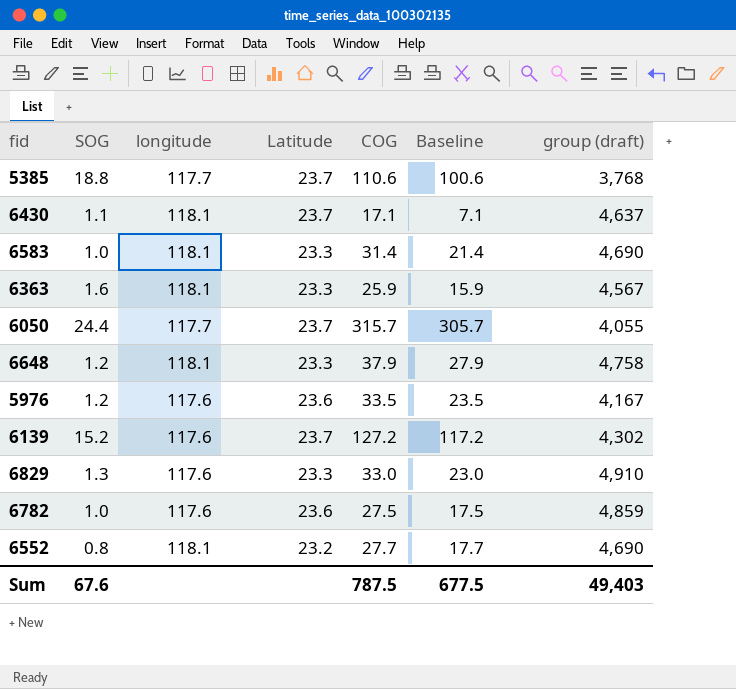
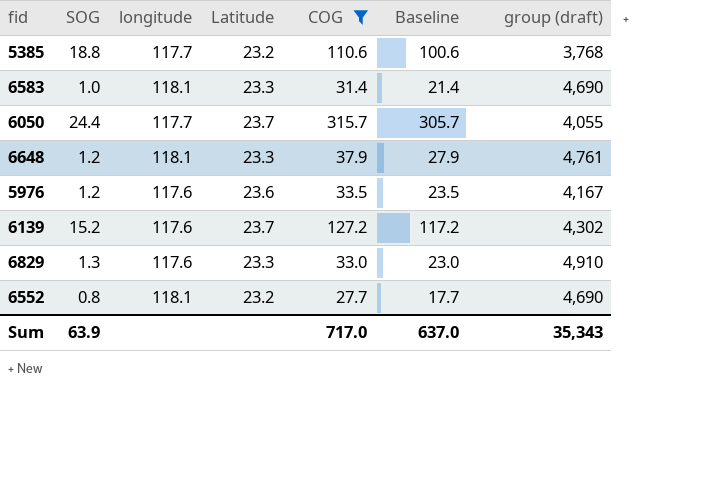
filter: none -> COG >= 27.7
5385 | Latitude: 23.7 -> 23.2
6648 | group (draft): 4,758 -> 4,761
Sum | SOG: 67.6 -> 63.9
Sum | COG: 787.5 -> 717.0
Sum | Baseline: 677.5 -> 637.0
Sum | group (draft): 49,403 -> 35,343

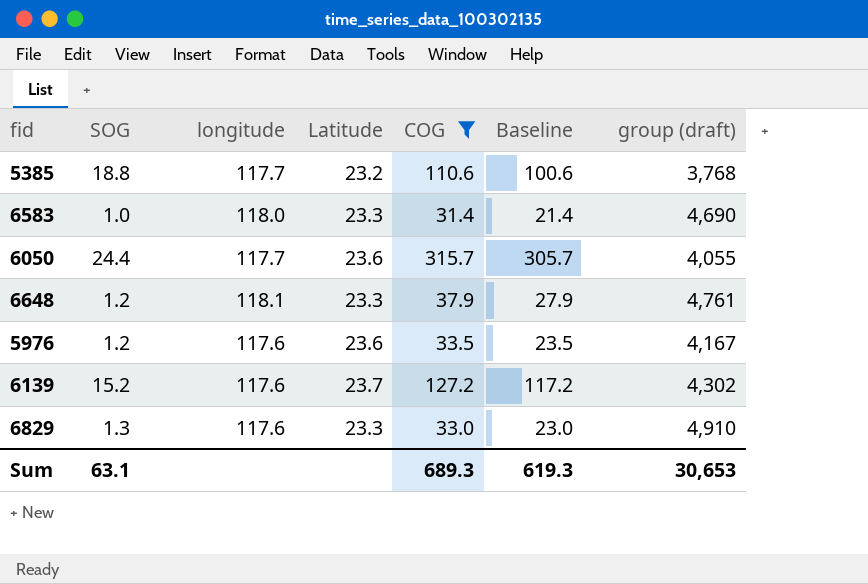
row 6552: 0.8 | 118.1 | 23.2 | 27.7 | 17.7 | 4,690 -> none
6583 | longitude: 118.1 -> 118.0
6050 | Latitude: 23.7 -> 23.6
Sum | SOG: 63.9 -> 63.1
Sum | COG: 717.0 -> 689.3
Sum | Baseline: 637.0 -> 619.3
Sum | group (draft): 35,343 -> 30,653

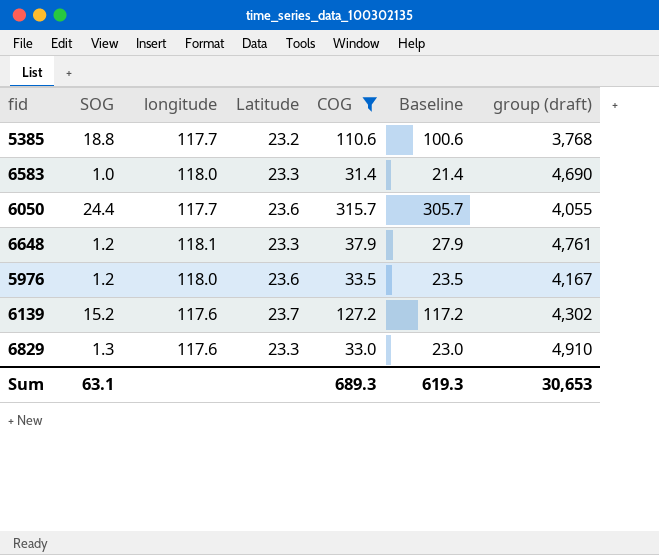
5976 | longitude: 117.6 -> 118.0

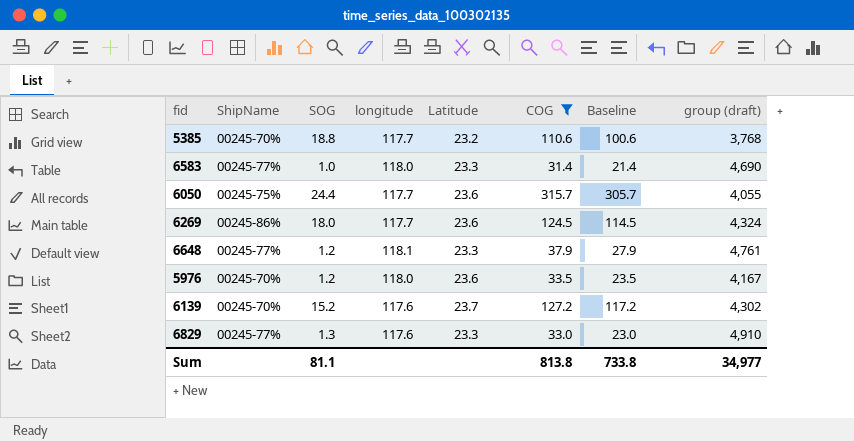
column ShipName | position: none -> 2
row 6269: none -> 00245-86% | 18.0 | 117.7 | 23.6 | 124.5 | 114.5 | 4,324
Sum | SOG: 63.1 -> 81.1
Sum | COG: 689.3 -> 813.8
Sum | Baseline: 619.3 -> 733.8
Sum | group (draft): 30,653 -> 34,977

